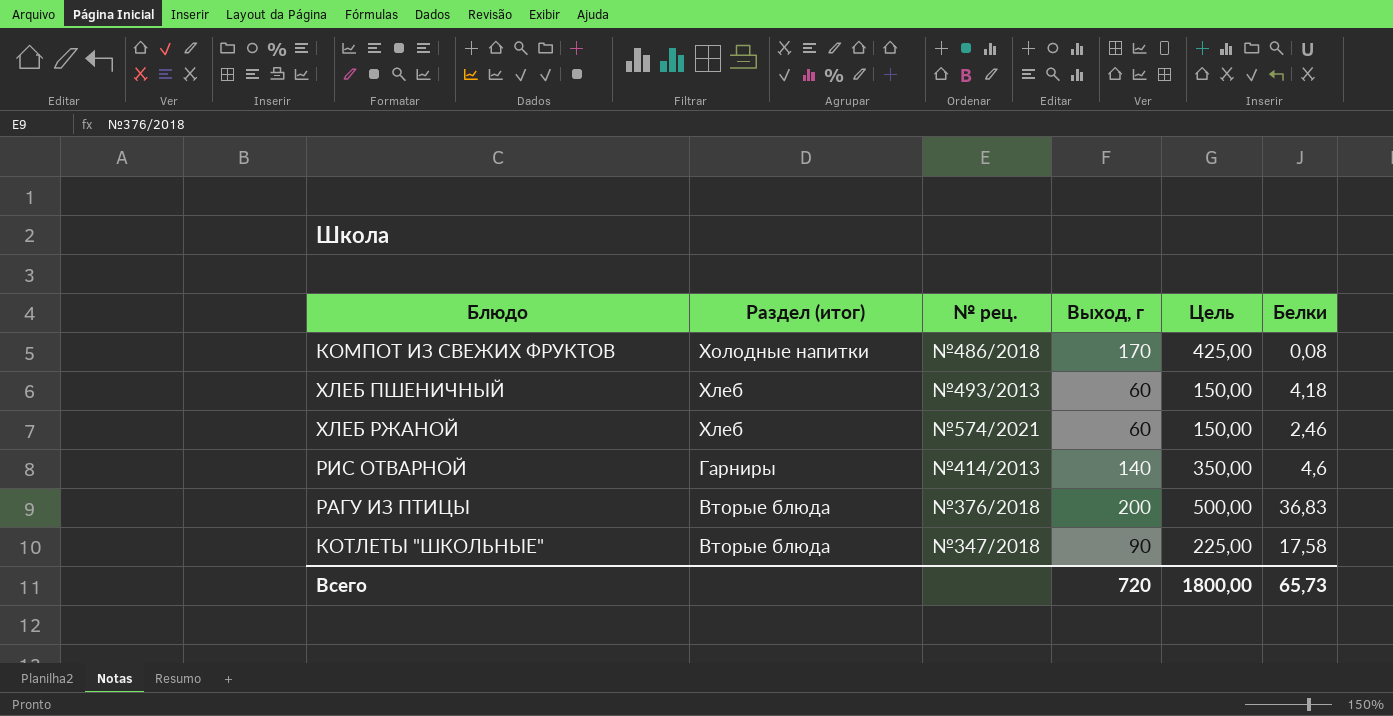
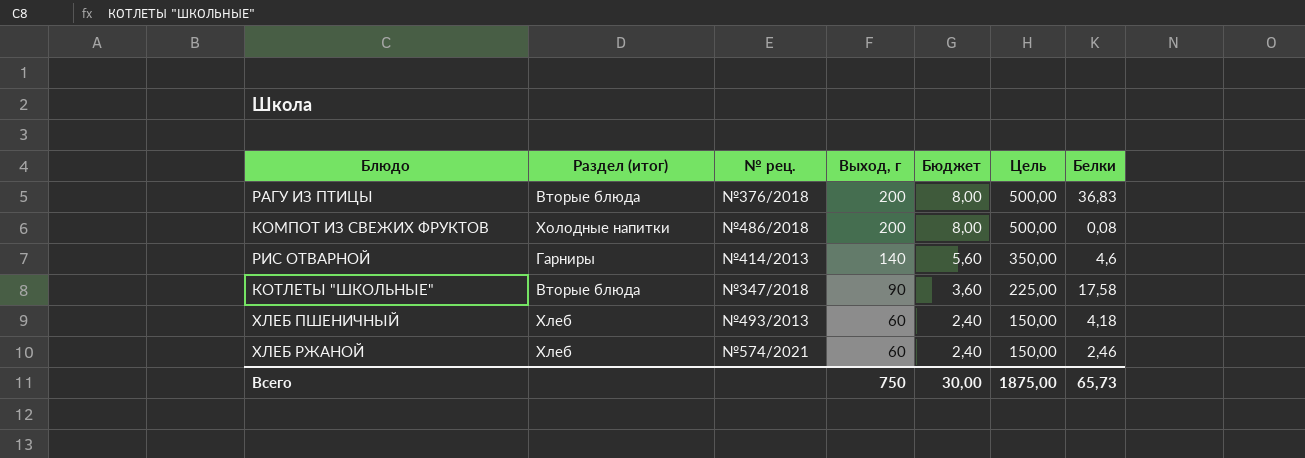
row order: Раздел (итог) descending -> Выход, г descending
column Бюджет | formula: none -> [Выход, г] * 0,04
КОМПОТ ИЗ СВЕЖИХ ФРУКТОВ | Выход, г: 170 -> 200
КОМПОТ ИЗ СВЕЖИХ ФРУКТОВ | Цель: 425,00 -> 500,00
Всего | Выход, г: 720 -> 750
Всего | Цель: 1800,00 -> 1875,00

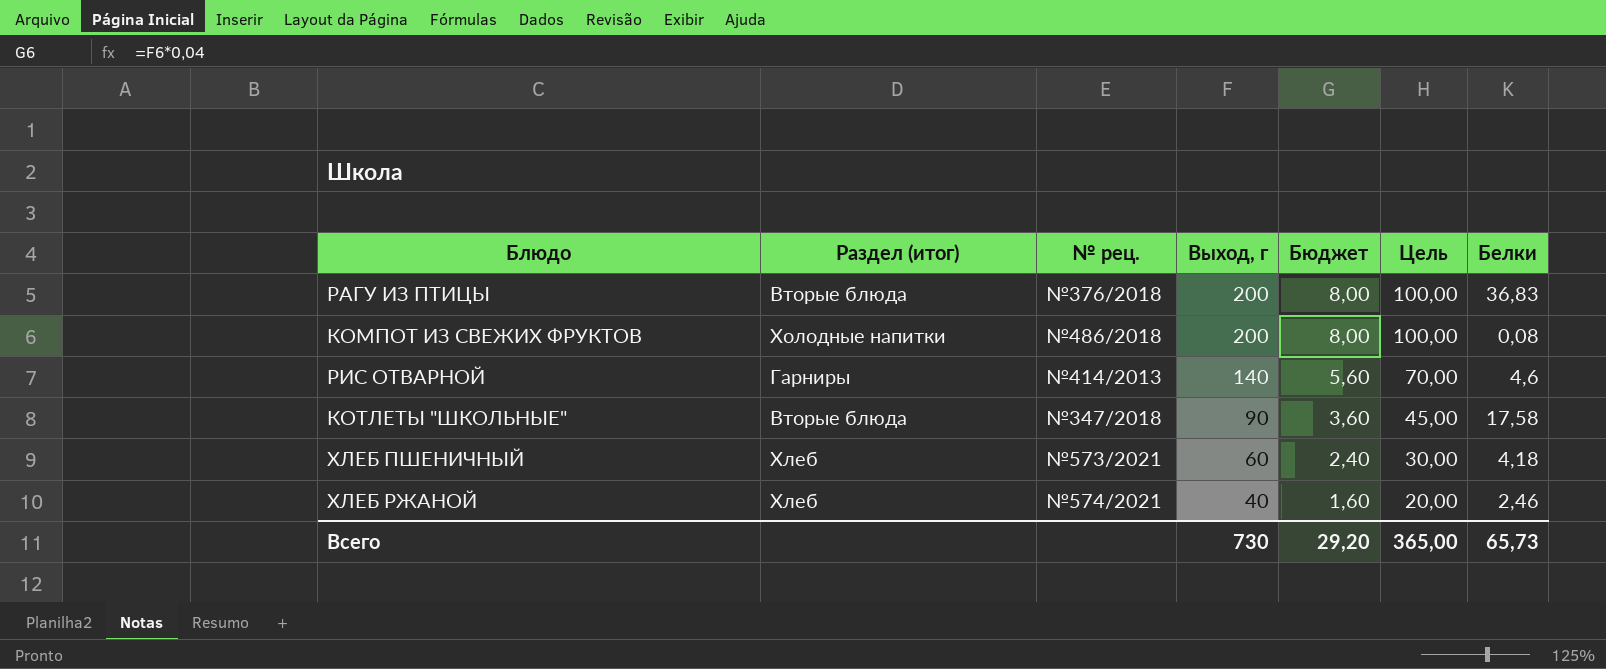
column Цель | formula: [Выход, г] * 2,5 -> [Выход, г] * 0,5
ХЛЕБ ПШЕНИЧНЫЙ | № рец.: №493/2013 -> №573/2021
ХЛЕБ РЖАНОЙ | Выход, г: 60 -> 40
ХЛЕБ РЖАНОЙ | Бюджет: 2,40 -> 1,60
Всего | Выход, г: 750 -> 730
Всего | Бюджет: 30,00 -> 29,20
Всего | Цель: 1875,00 -> 365,00

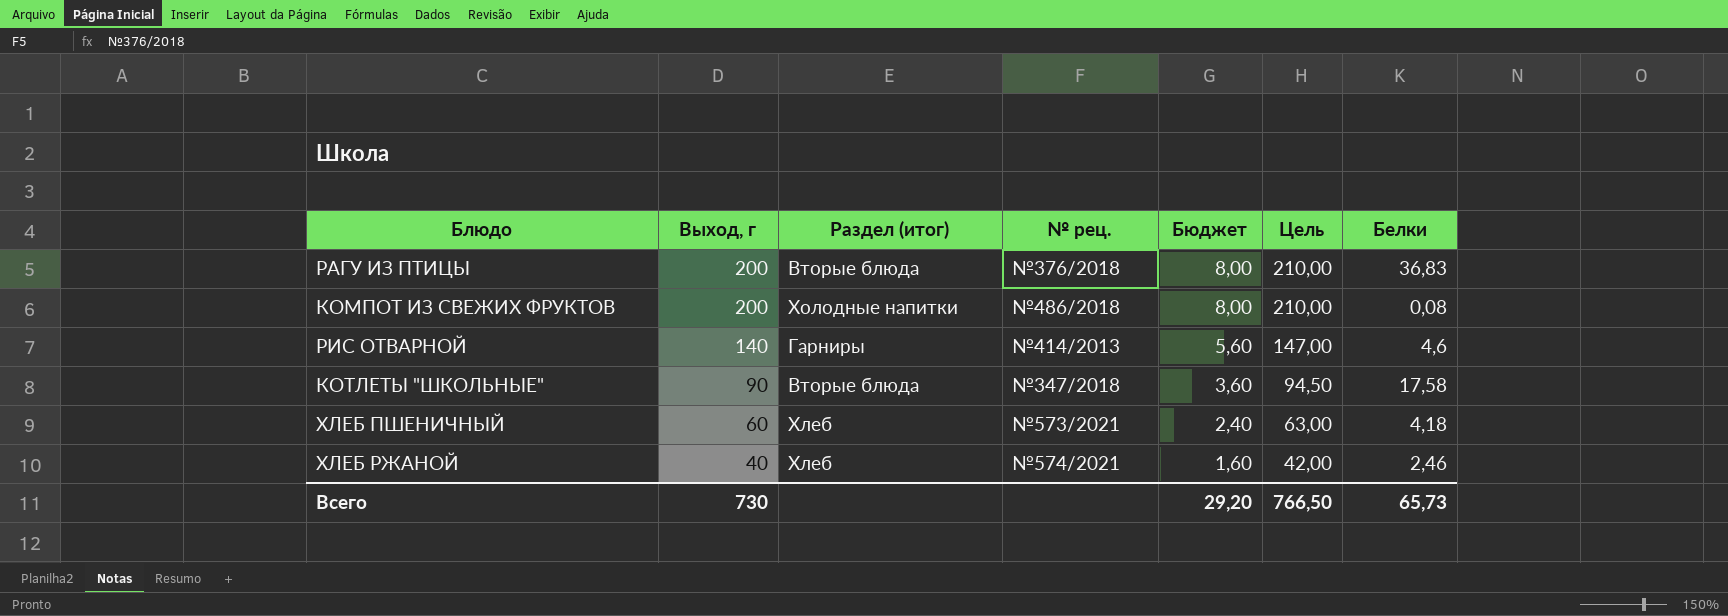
column Выход, г | position: 4 -> 2
column Цель | formula: [Выход, г] * 0,5 -> [Выход, г] * 1,05
Всего | Цель: 365,00 -> 766,50

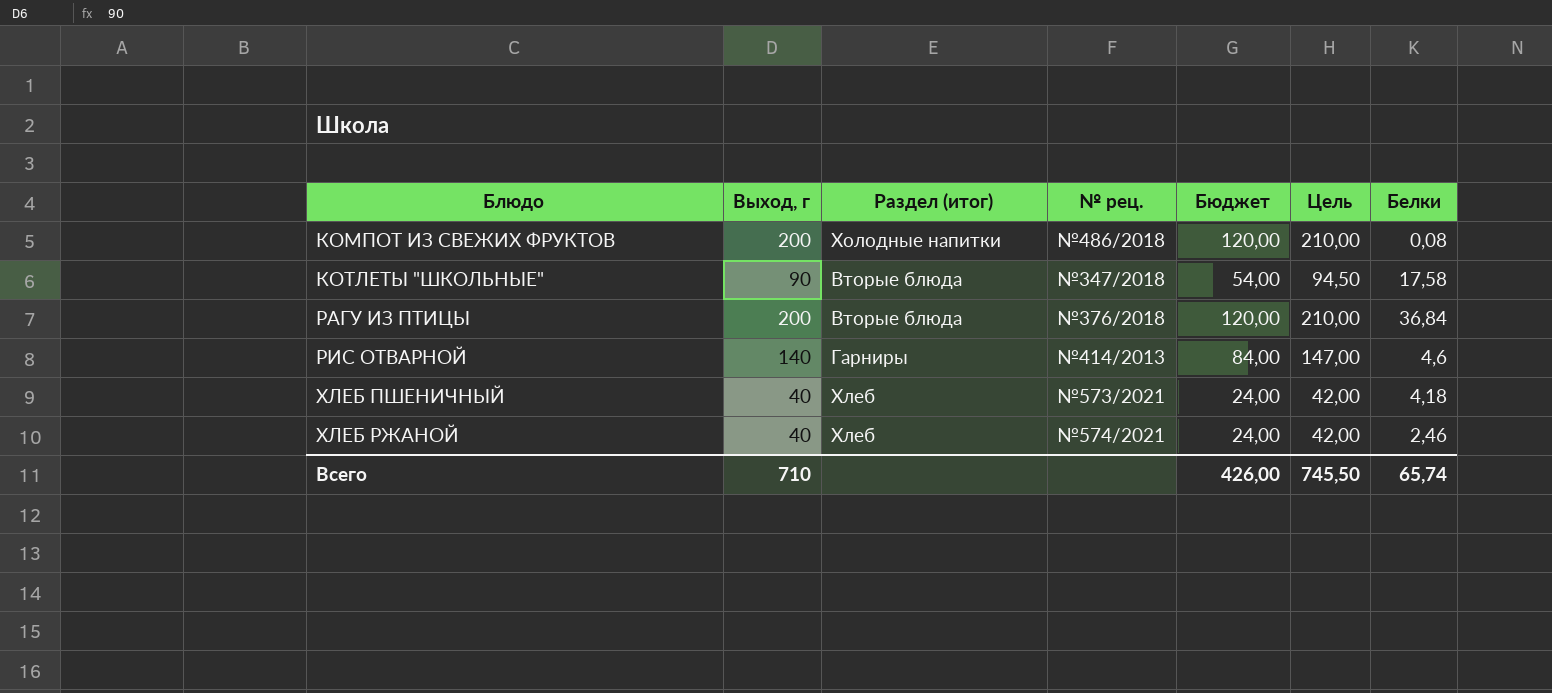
row order: Выход, г descending -> Блюдо ascending
column Бюджет | formula: [Выход, г] * 0,04 -> [Выход, г] * 0,6
РАГУ ИЗ ПТИЦЫ | Белки: 36,83 -> 36,84
ХЛЕБ ПШЕНИЧНЫЙ | Выход, г: 60 -> 40
ХЛЕБ ПШЕНИЧНЫЙ | Цель: 63,00 -> 42,00
Всего | Выход, г: 730 -> 710
Всего | Бюджет: 29,20 -> 426,00
Всего | Цель: 766,50 -> 745,50
Всего | Белки: 65,73 -> 65,74

